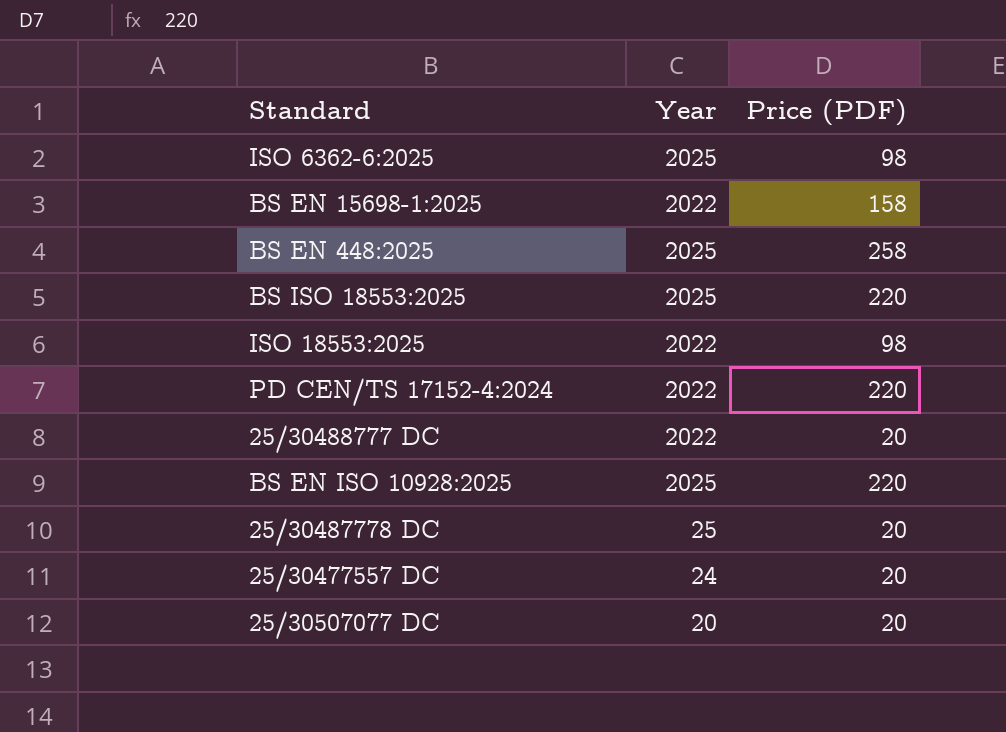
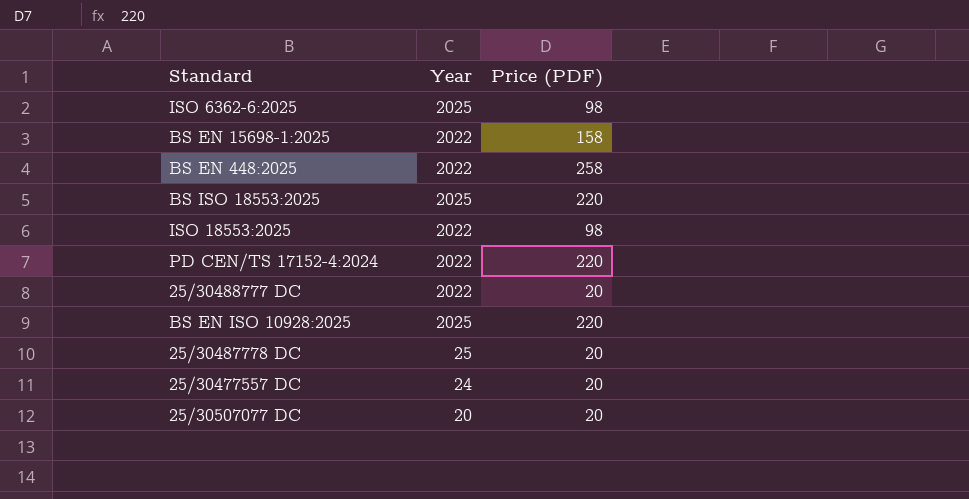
BS EN 448:2025 | Year: 2025 -> 2022

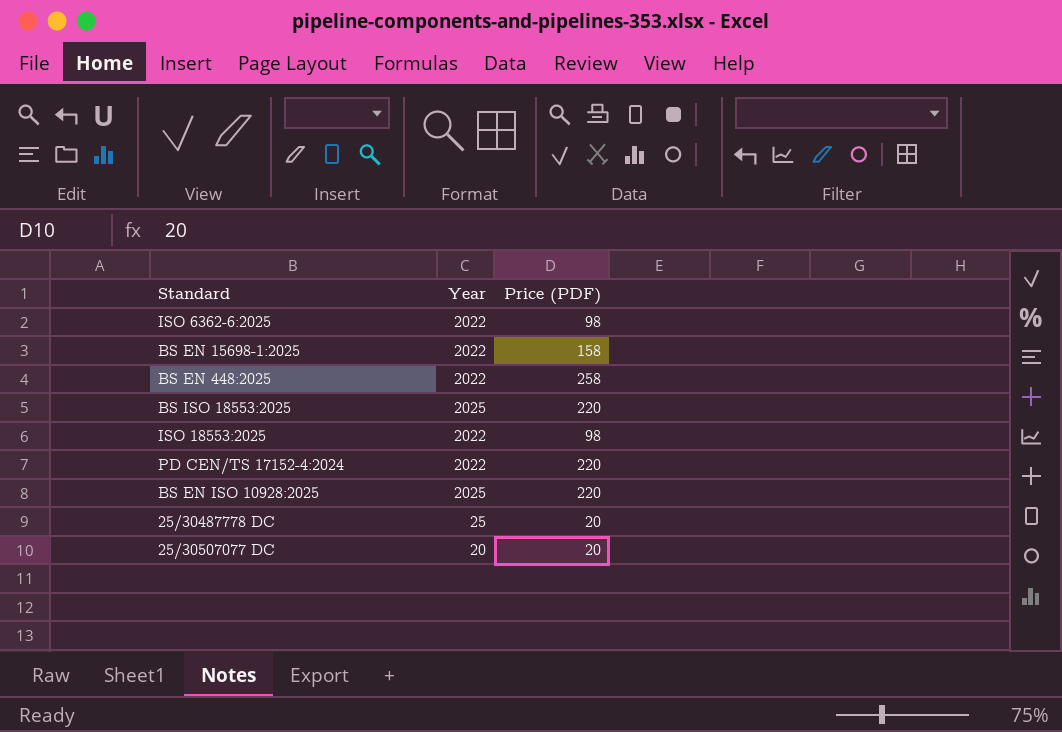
row 25/30488777 DC: 2022 | 20 -> none
row 25/30477557 DC: 24 | 20 -> none
ISO 6362-6:2025 | Year: 2025 -> 2022

